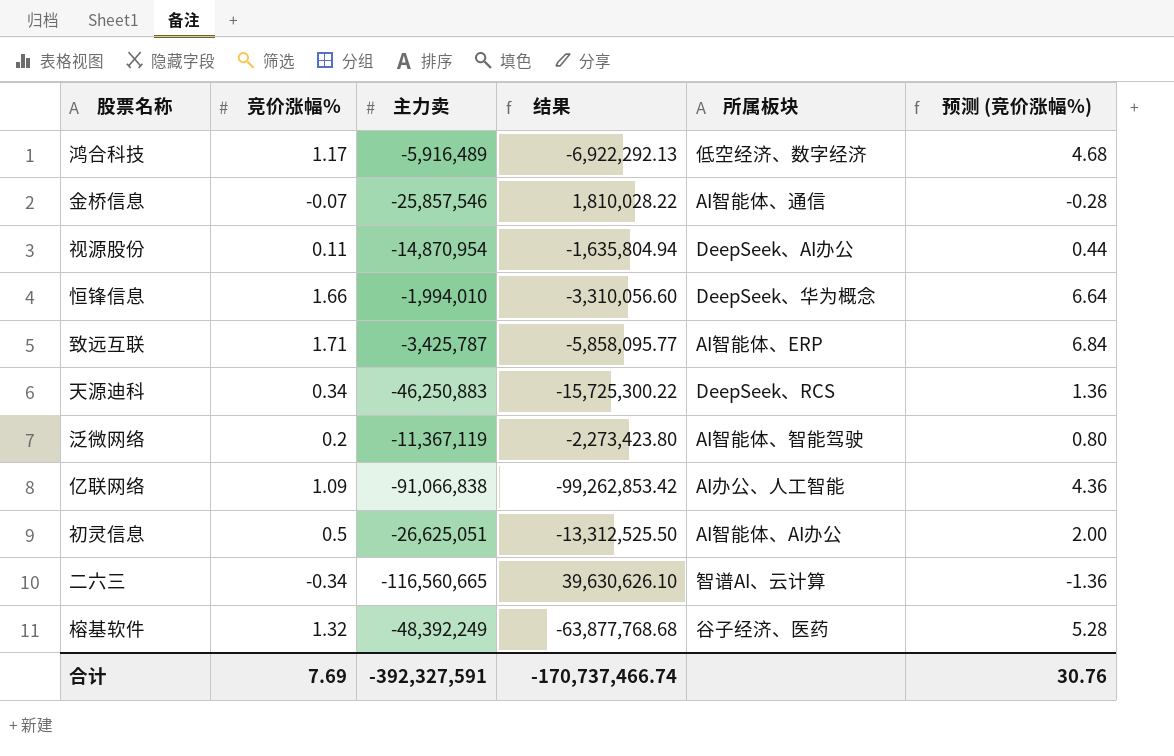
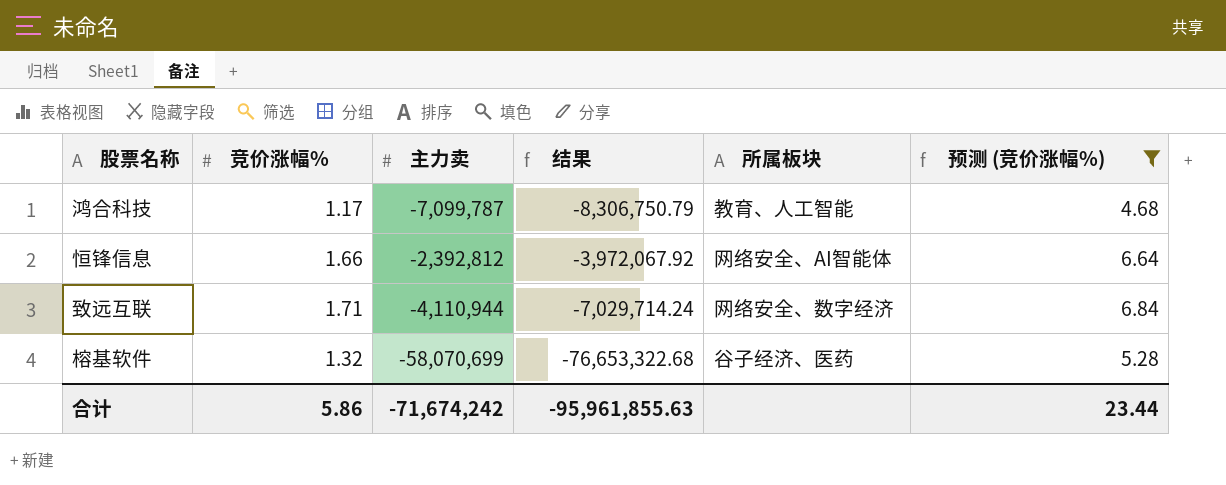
filter: none -> 预测 (竞价涨幅%) >= 4.68
鸿合科技 | 主力卖: -5,916,489 -> -7,099,787
鸿合科技 | 结果: -6,922,292.13 -> -8,306,750.79
鸿合科技 | 所属板块: 低空经济、数字经济 -> 教育、人工智能
恒锋信息 | 主力卖: -1,994,010 -> -2,392,812
恒锋信息 | 结果: -3,310,056.60 -> -3,972,067.92
恒锋信息 | 所属板块: DeepSeek、华为概念 -> 网络安全、AI智能体
致远互联 | 主力卖: -3,425,787 -> -4,110,944
致远互联 | 结果: -5,858,095.77 -> -7,029,714.24
致远互联 | 所属板块: AI智能体、ERP -> 网络安全、数字经济
榕基软件 | 主力卖: -48,392,249 -> -58,070,699
榕基软件 | 结果: -63,877,768.68 -> -76,653,322.68
合计 | 竞价涨幅%: 7.69 -> 5.86
合计 | 主力卖: -392,327,591 -> -71,674,242
合计 | 结果: -170,737,466.74 -> -95,961,855.63
合计 | 预测 (竞价涨幅%): 30.76 -> 23.44

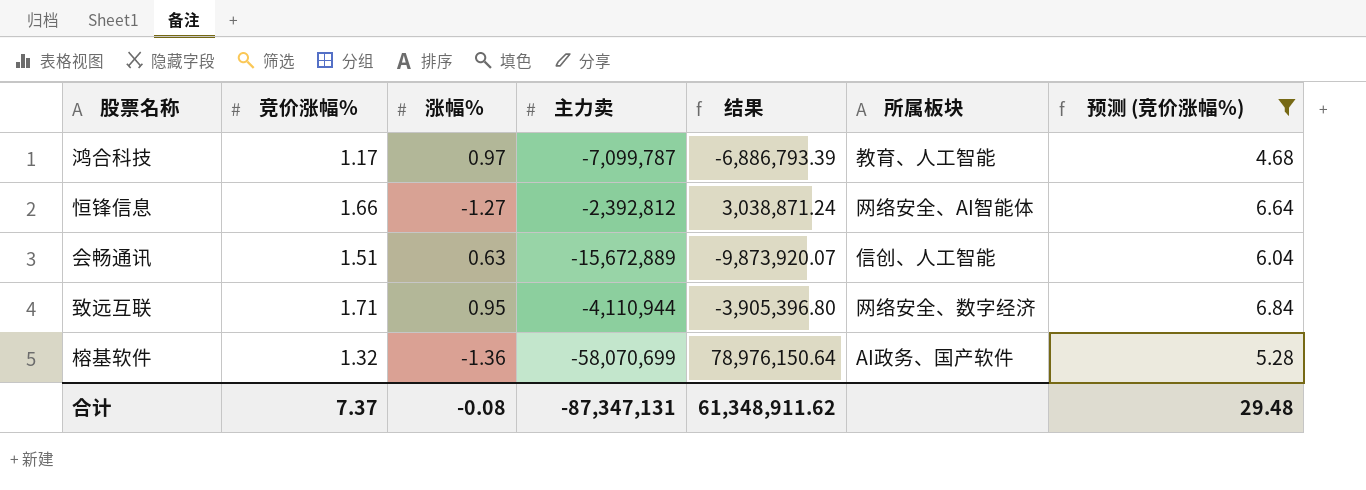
column 涨幅% | position: none -> 3
column 结果 | formula: [竞价涨幅%] * [主力卖] -> [涨幅%] * [主力卖]
row 会畅通讯: none -> 1.51 | 0.63 | -15,672,889 | -9,873,920.07 | 信创、人工智能 | 6.04
榕基软件 | 所属板块: 谷子经济、医药 -> AI政务、国产软件
合计 | 竞价涨幅%: 5.86 -> 7.37
合计 | 主力卖: -71,674,242 -> -87,347,131
合计 | 结果: -95,961,855.63 -> 61,348,911.62
合计 | 预测 (竞价涨幅%): 23.44 -> 29.48

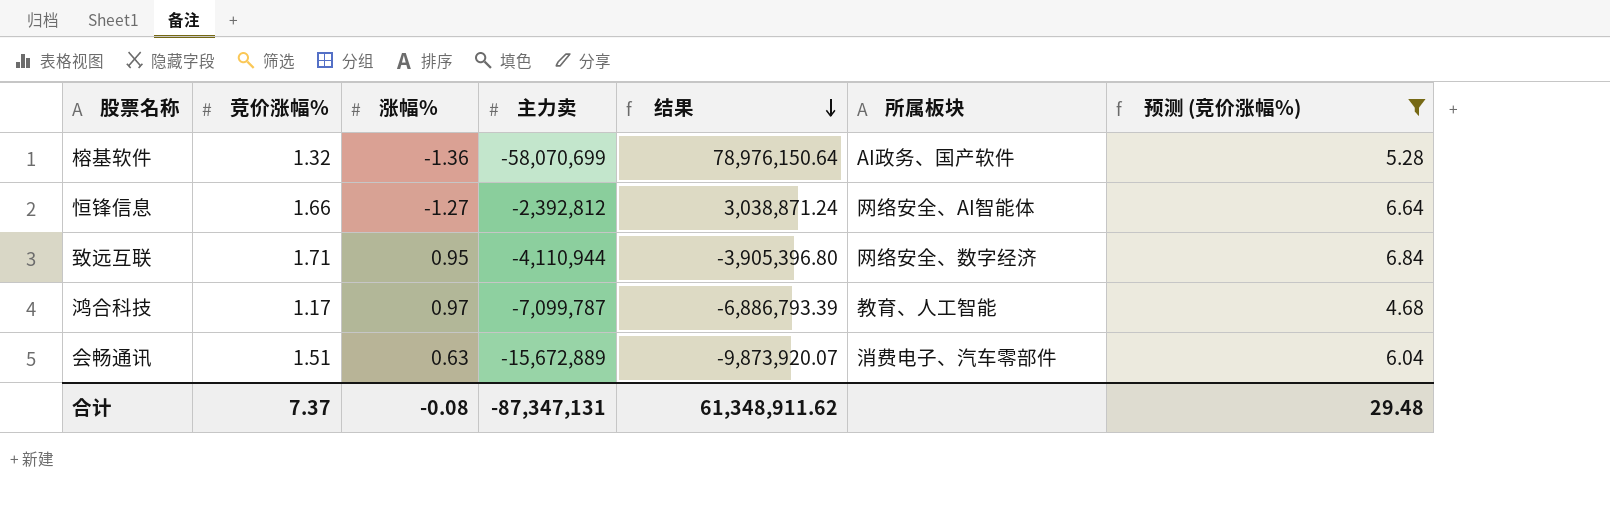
row order: none -> 结果 descending
会畅通讯 | 所属板块: 信创、人工智能 -> 消费电子、汽车零部件

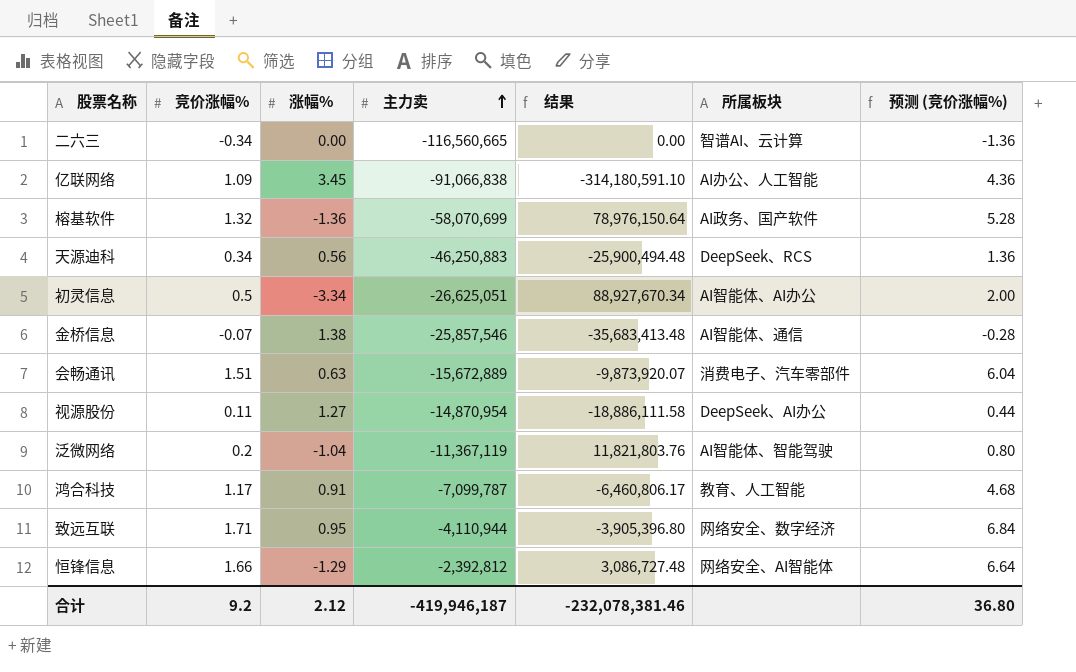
filter: 预测 (竞价涨幅%) >= 4.68 -> none
row order: 结果 descending -> 主力卖 ascending
鸿合科技 | 涨幅%: 0.97 -> 0.91
鸿合科技 | 结果: -6,886,793.39 -> -6,460,806.17
恒锋信息 | 涨幅%: -1.27 -> -1.29
恒锋信息 | 结果: 3,038,871.24 -> 3,086,727.48
合计 | 竞价涨幅%: 7.37 -> 9.2
合计 | 涨幅%: -0.08 -> 2.12
合计 | 主力卖: -87,347,131 -> -419,946,187
合计 | 结果: 61,348,911.62 -> -232,078,381.46
合计 | 预测 (竞价涨幅%): 29.48 -> 36.80

